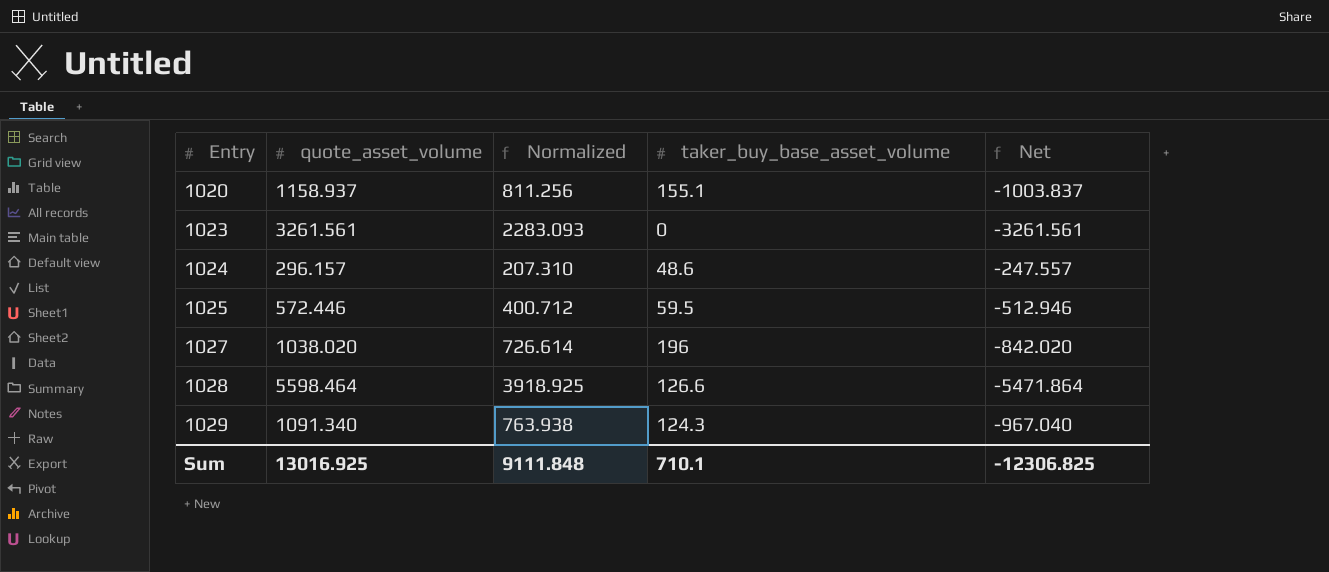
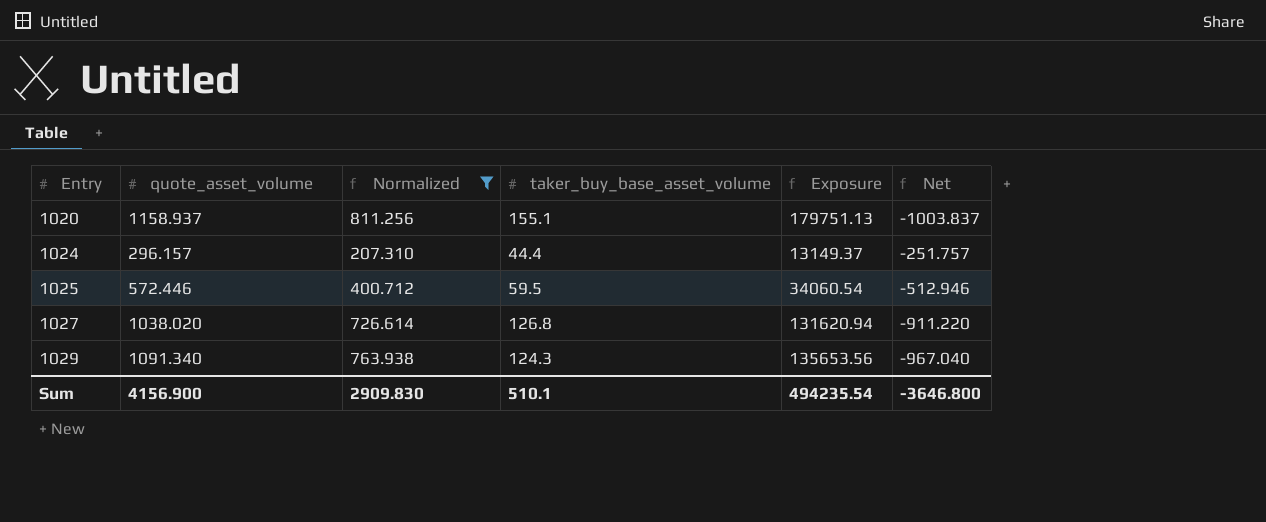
filter: none -> Normalized <= 811.256
column Exposure | formula: none -> [quote_asset_volume] * [taker_buy_base_asset_volume]
1024 | taker_buy_base_asset_volume: 48.6 -> 44.4
1024 | Net: -247.557 -> -251.757
1027 | taker_buy_base_asset_volume: 196 -> 126.8
1027 | Net: -842.020 -> -911.220
Sum | quote_asset_volume: 13016.925 -> 4156.900
Sum | Normalized: 9111.848 -> 2909.830
Sum | taker_buy_base_asset_volume: 710.1 -> 510.1
Sum | Net: -12306.825 -> -3646.800

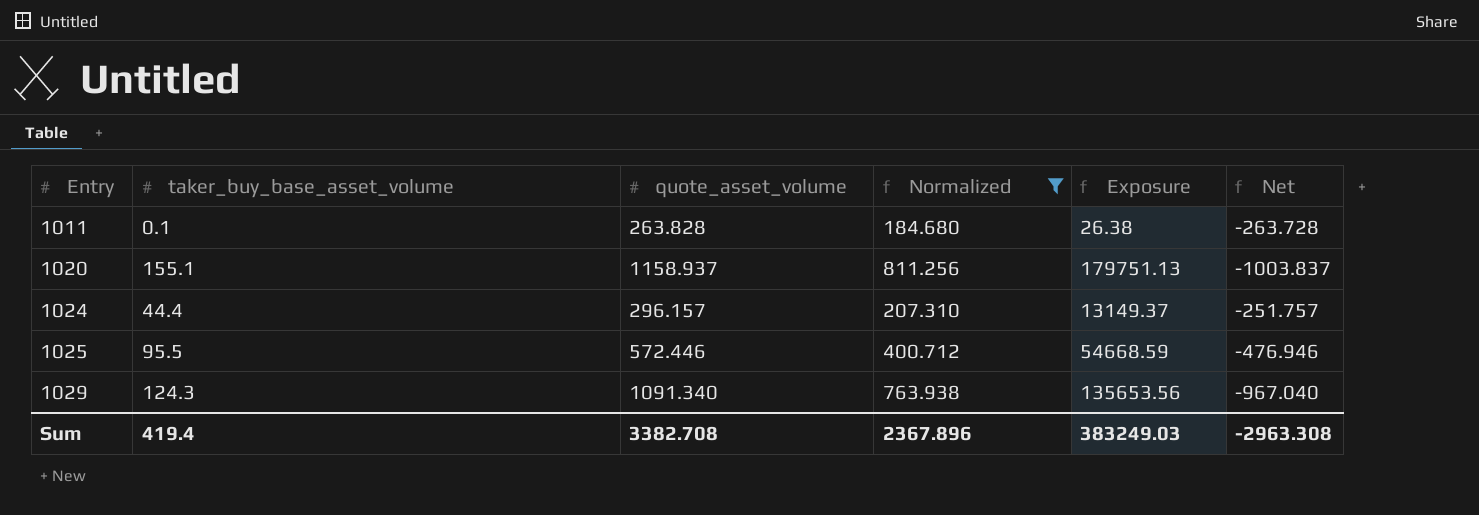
column taker_buy_base_asset_volume | position: 4 -> 2
row 1027: 1038.020 | 726.614 | 126.8 | 131620.94 | -911.220 -> none
row 1011: none -> 0.1 | 263.828 | 184.680 | 26.38 | -263.728
1025 | taker_buy_base_asset_volume: 59.5 -> 95.5
1025 | Exposure: 34060.54 -> 54668.59
1025 | Net: -512.946 -> -476.946
Sum | taker_buy_base_asset_volume: 510.1 -> 419.4
Sum | quote_asset_volume: 4156.900 -> 3382.708
Sum | Normalized: 2909.830 -> 2367.896
Sum | Exposure: 494235.54 -> 383249.03
Sum | Net: -3646.800 -> -2963.308

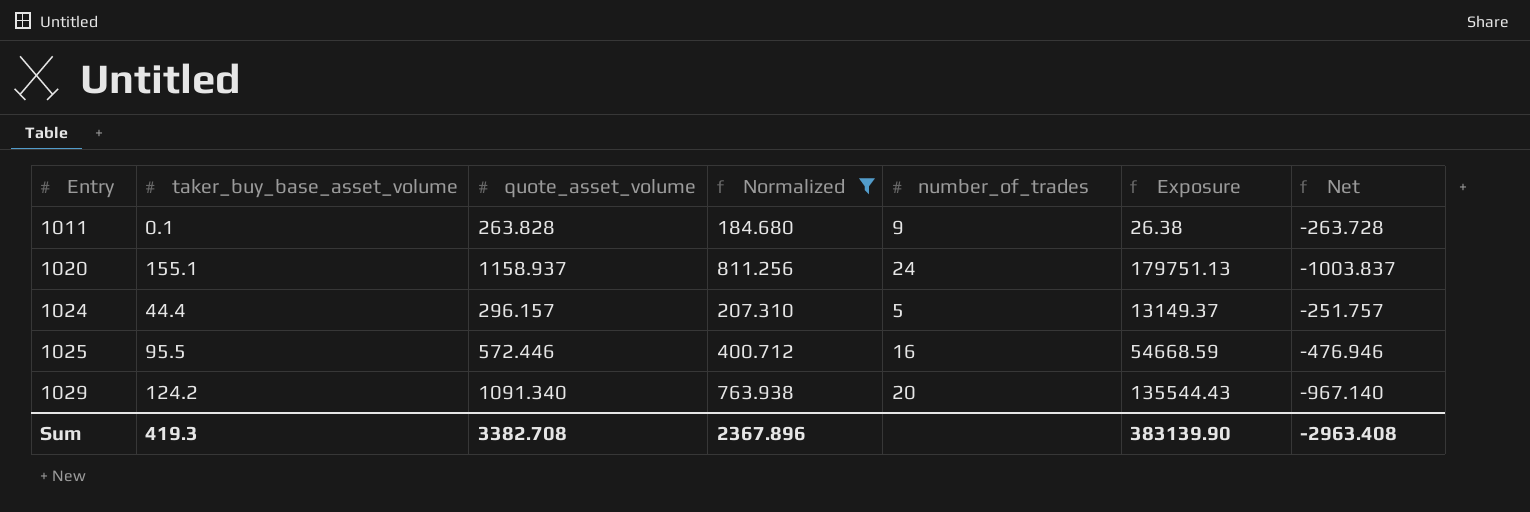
column number_of_trades | position: none -> 5
1029 | taker_buy_base_asset_volume: 124.3 -> 124.2
1029 | Exposure: 135653.56 -> 135544.43
1029 | Net: -967.040 -> -967.140
Sum | taker_buy_base_asset_volume: 419.4 -> 419.3
Sum | Exposure: 383249.03 -> 383139.90
Sum | Net: -2963.308 -> -2963.408

